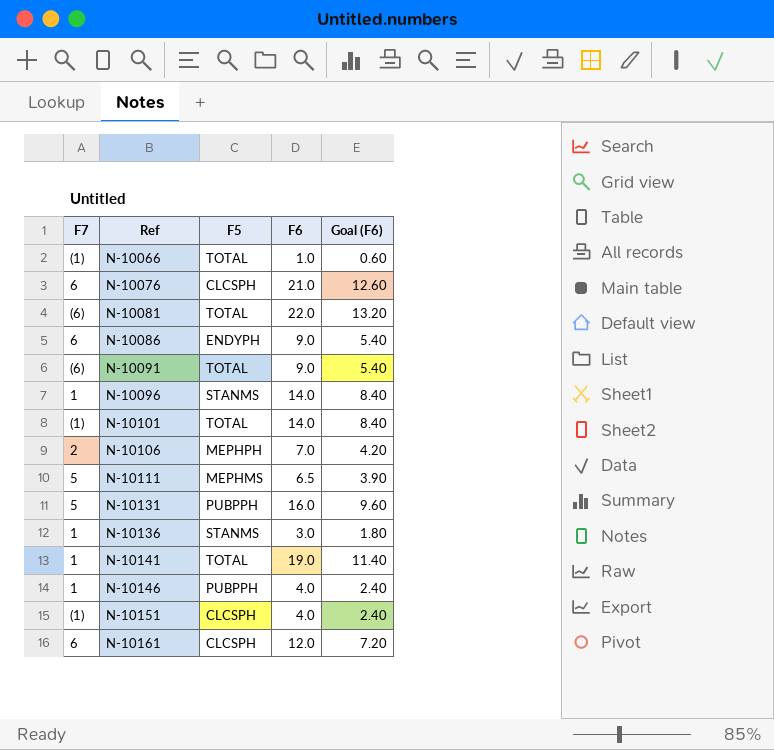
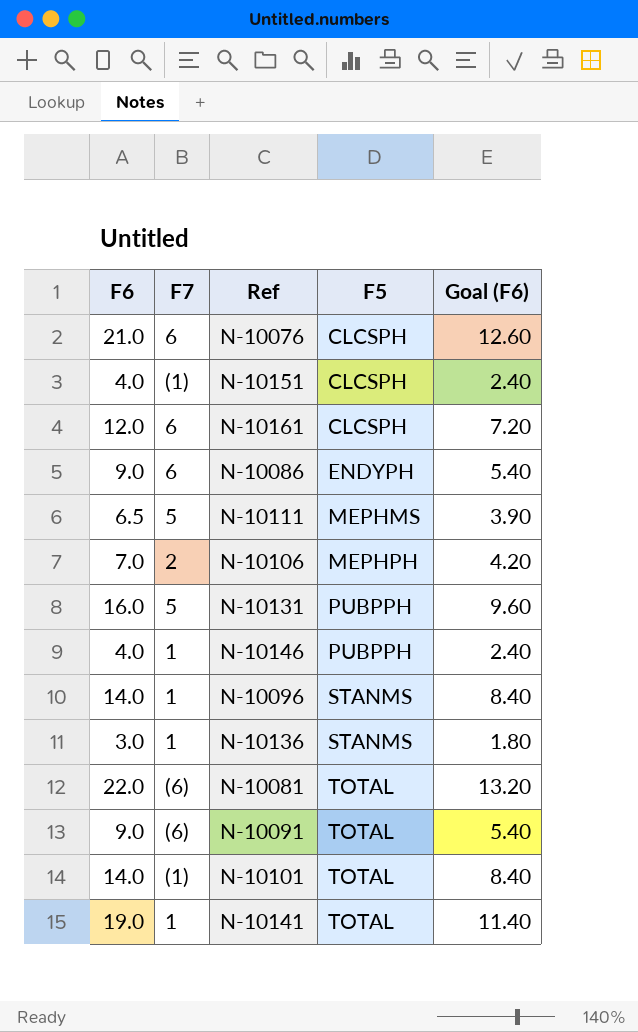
row order: Ref ascending -> F5 ascending
column F6 | position: 4 -> 1
row N-10066: (1) | TOTAL | 1.0 | 0.60 -> none

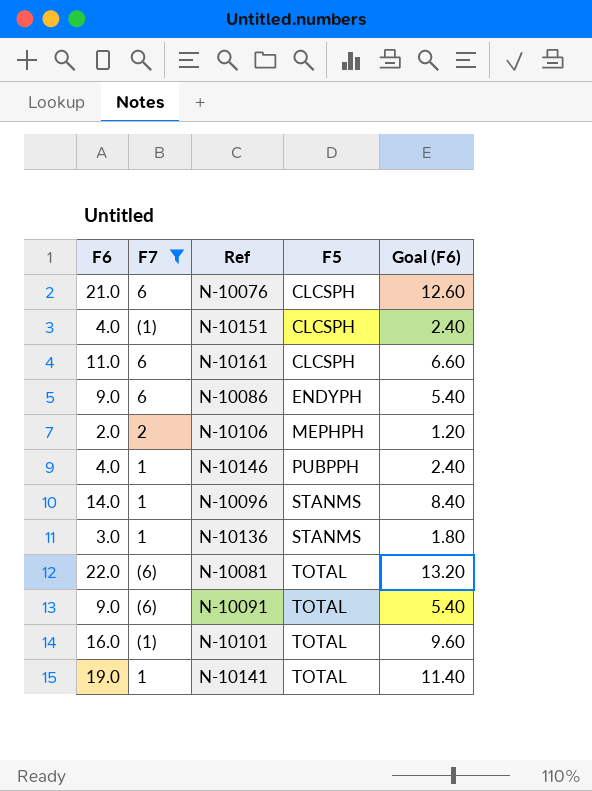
filter: none -> F7 != 5
N-10161 | F6: 12.0 -> 11.0
N-10161 | Goal (F6): 7.20 -> 6.60
N-10106 | F6: 7.0 -> 2.0
N-10106 | Goal (F6): 4.20 -> 1.20
N-10101 | F6: 14.0 -> 16.0
N-10101 | Goal (F6): 8.40 -> 9.60

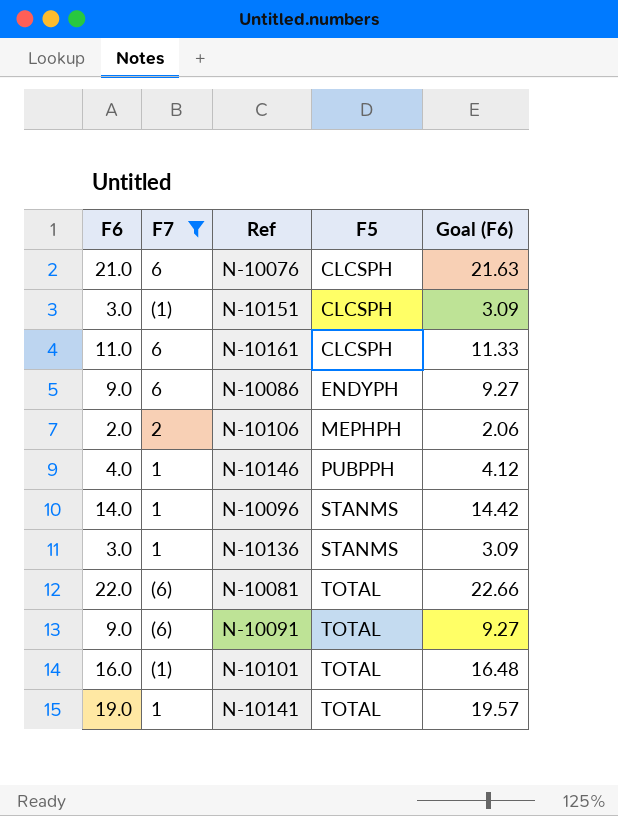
column Goal (F6) | formula: [F6] * 0.6 -> [F6] * 1.03
N-10151 | F6: 4.0 -> 3.0

